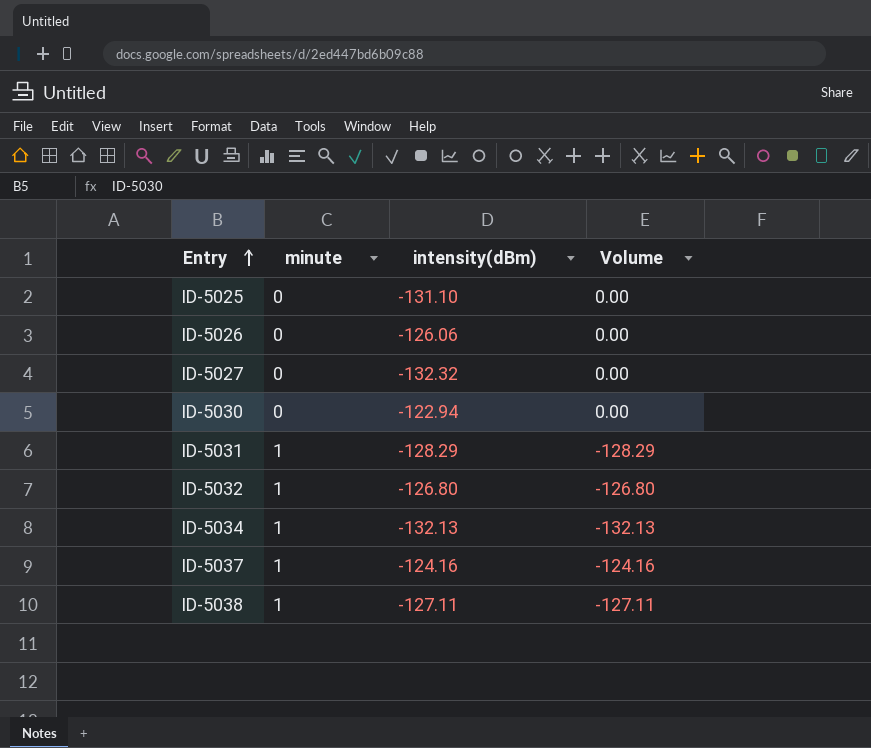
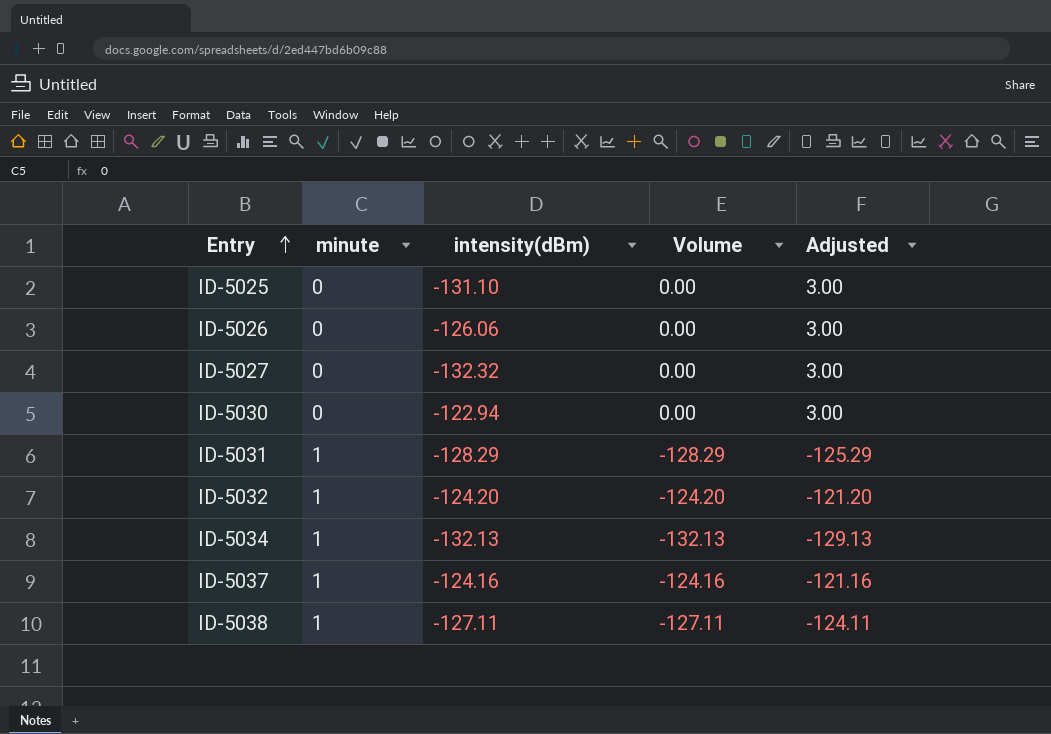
column Adjusted | formula: none -> [Volume] + 3
ID-5032 | intensity(dBm): -126.80 -> -124.20
ID-5032 | Volume: -126.80 -> -124.20

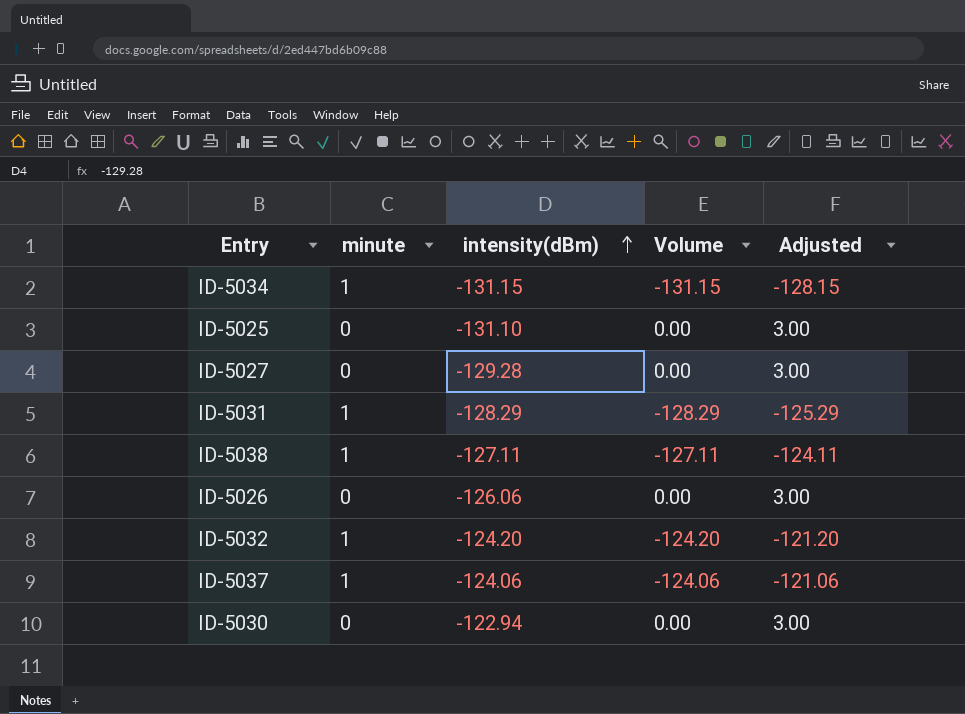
row order: Entry ascending -> intensity(dBm) ascending
ID-5034 | intensity(dBm): -132.13 -> -131.15
ID-5034 | Volume: -132.13 -> -131.15
ID-5034 | Adjusted: -129.13 -> -128.15
ID-5027 | intensity(dBm): -132.32 -> -129.28
ID-5037 | intensity(dBm): -124.16 -> -124.06
ID-5037 | Volume: -124.16 -> -124.06
ID-5037 | Adjusted: -121.16 -> -121.06

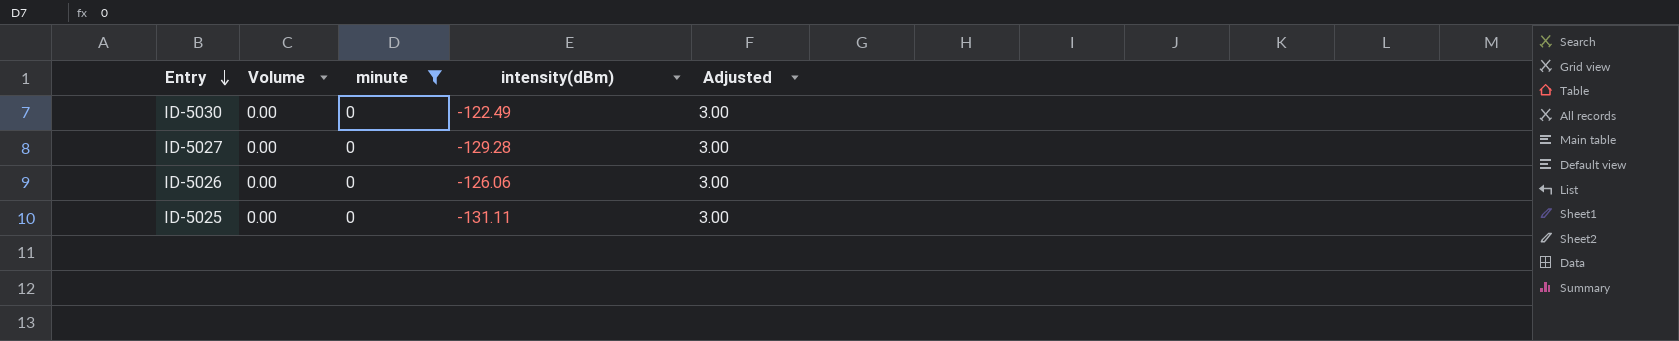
filter: none -> minute = 0
row order: intensity(dBm) ascending -> Entry descending
column Volume | position: 4 -> 2
ID-5030 | intensity(dBm): -122.94 -> -122.49
ID-5025 | intensity(dBm): -131.10 -> -131.11

